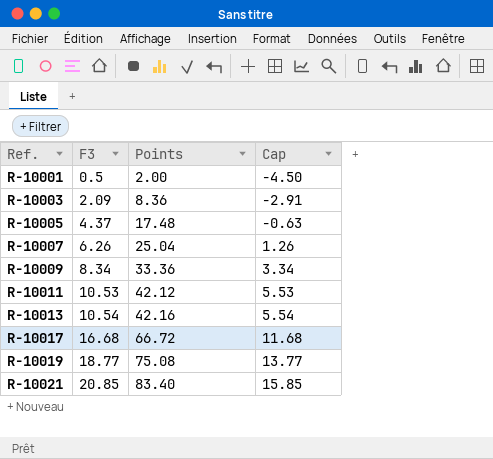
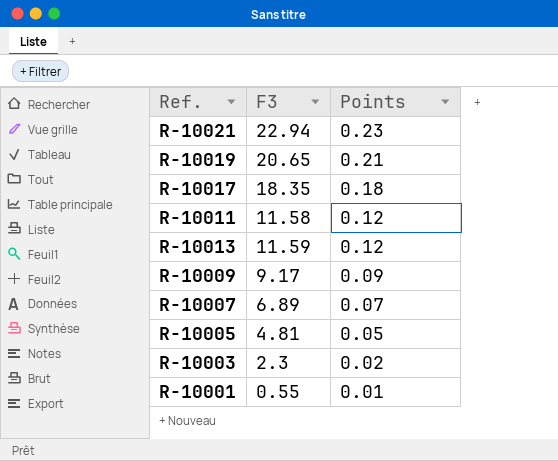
row order: Ref. ascending -> Points descending
column Cap | formula: [F3] - 5 -> none
column Points | formula: [F3] * 4 -> [F3] * 0.01
R-10021 | F3: 20.85 -> 22.94
R-10019 | F3: 18.77 -> 20.65
R-10017 | F3: 16.68 -> 18.35
R-10011 | F3: 10.53 -> 11.58
R-10013 | F3: 10.54 -> 11.59
R-10009 | F3: 8.34 -> 9.17
R-10007 | F3: 6.26 -> 6.89
R-10005 | F3: 4.37 -> 4.81
R-10003 | F3: 2.09 -> 2.3
R-10001 | F3: 0.5 -> 0.55

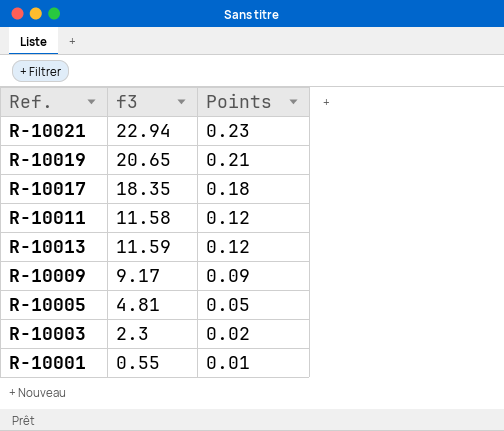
column name: F3 -> f3
row R-10007: 6.89 | 0.07 -> none

